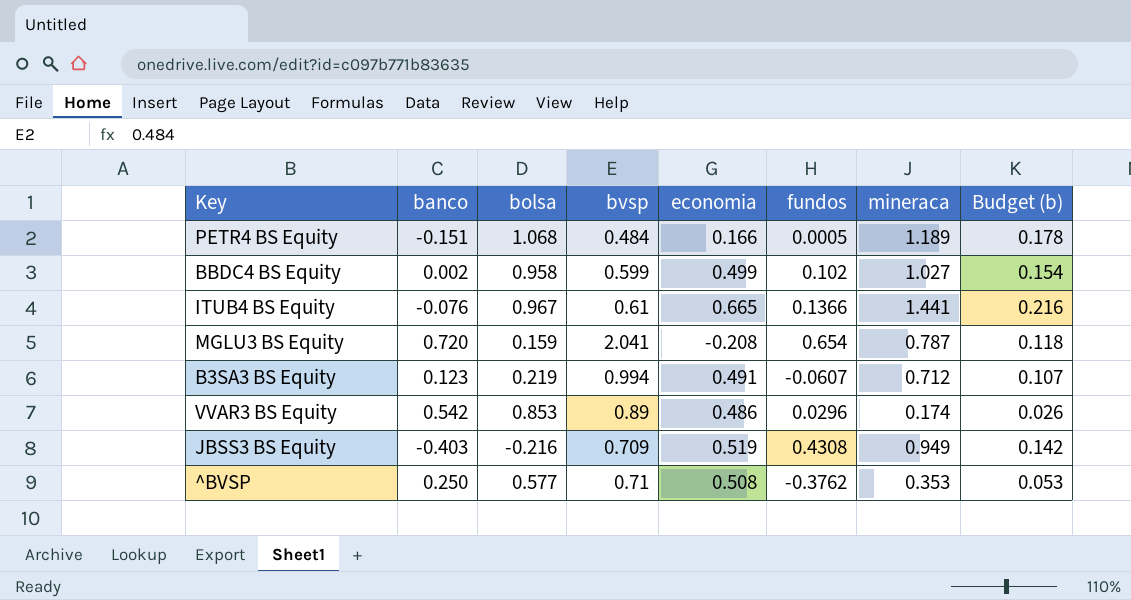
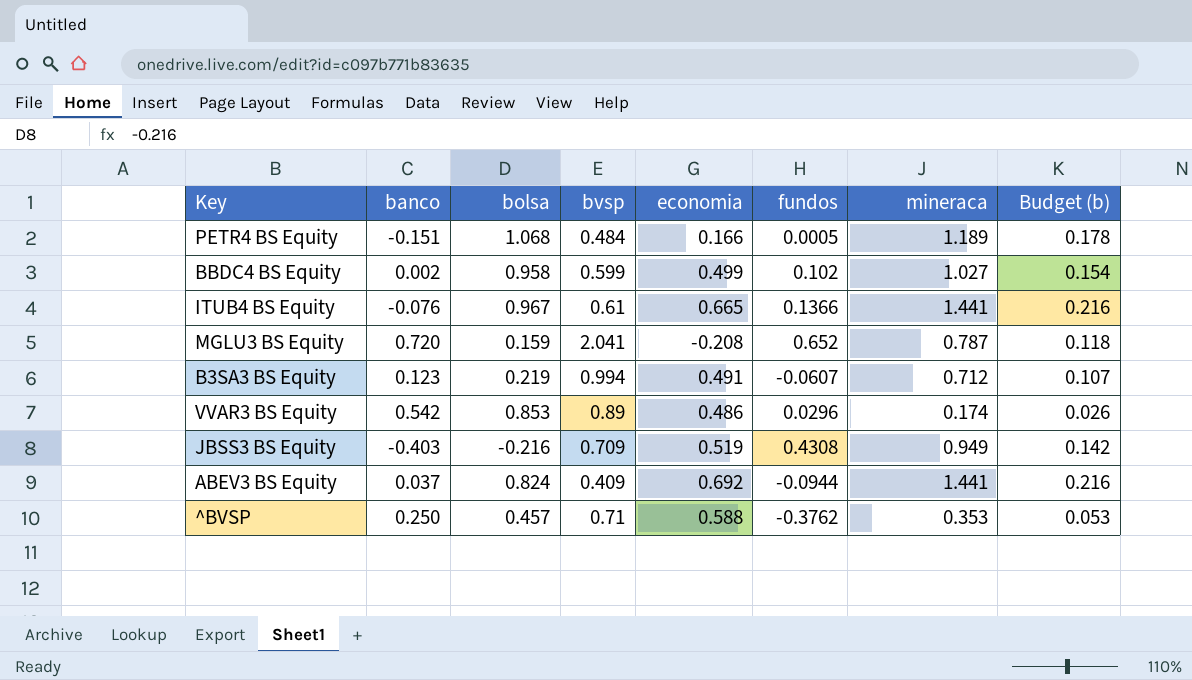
MGLU3 BS Equity | fundos: 0.654 -> 0.652
row ABEV3 BS Equity: none -> 0.037 | 0.824 | 0.409 | 0.692 | -0.0944 | 1.441 | 0.216
^BVSP | bolsa: 0.577 -> 0.457
^BVSP | economia: 0.508 -> 0.588

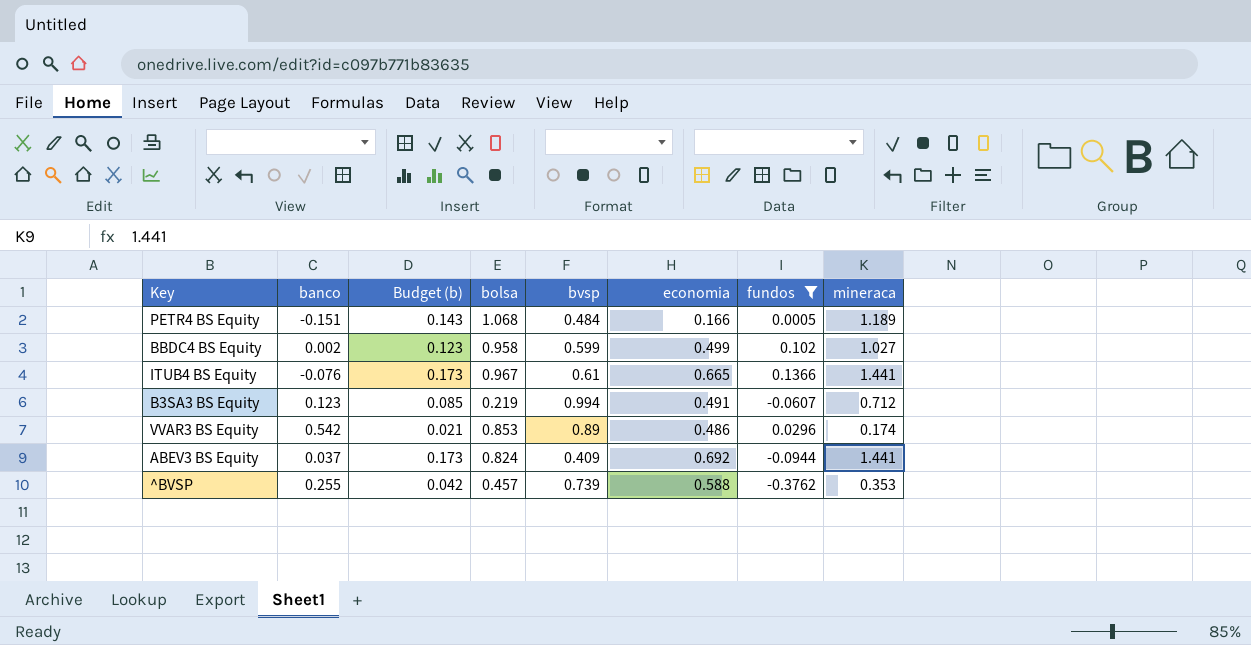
filter: none -> fundos <= 0.1366
column Budget (b) | formula: [mineraca] * 0.15 -> [mineraca] * 0.12
column Budget (b) | position: 8 -> 3
^BVSP | banco: 0.250 -> 0.255
^BVSP | bvsp: 0.71 -> 0.739

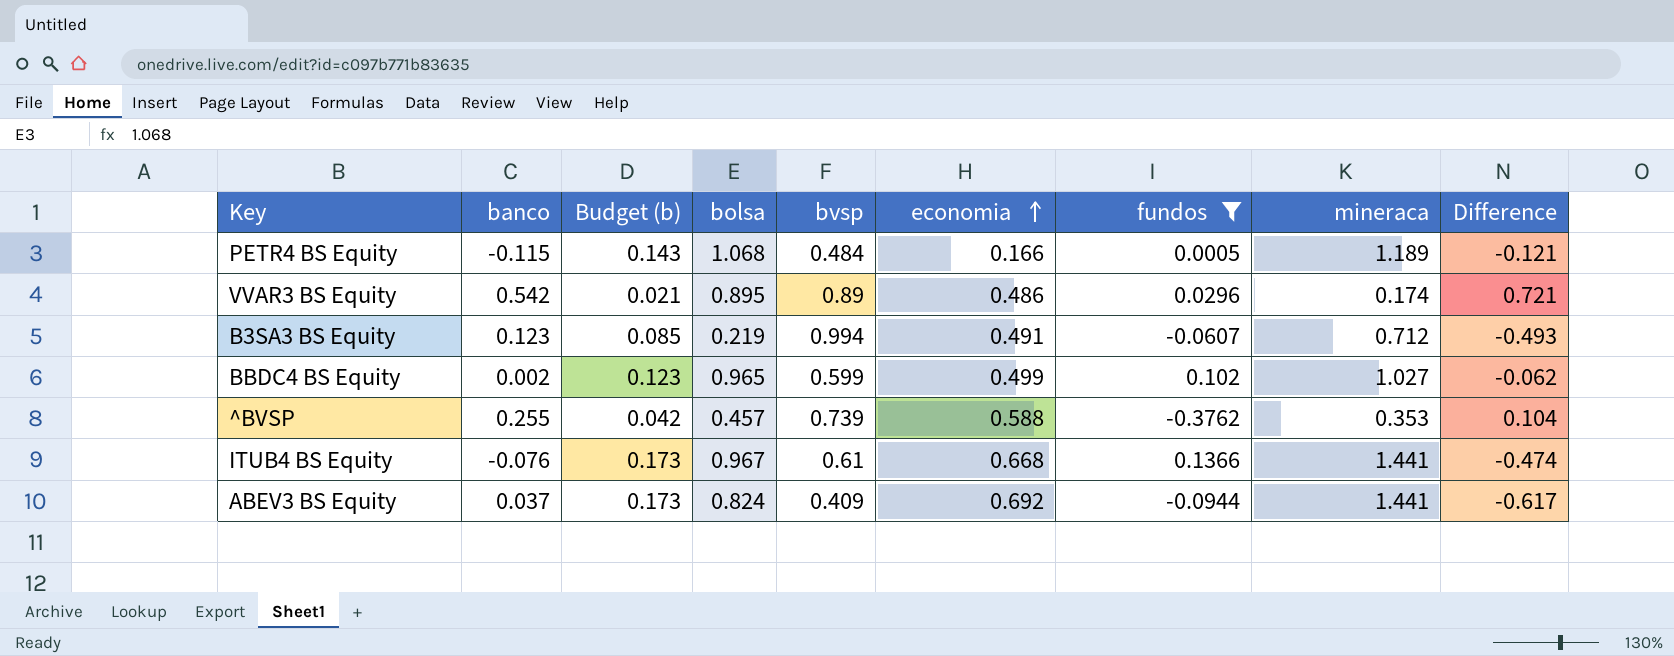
row order: none -> economia ascending
column Difference | formula: none -> [bolsa] - [mineraca]
PETR4 BS Equity | banco: -0.151 -> -0.115
VVAR3 BS Equity | bolsa: 0.853 -> 0.895
BBDC4 BS Equity | bolsa: 0.958 -> 0.965
ITUB4 BS Equity | economia: 0.665 -> 0.668

